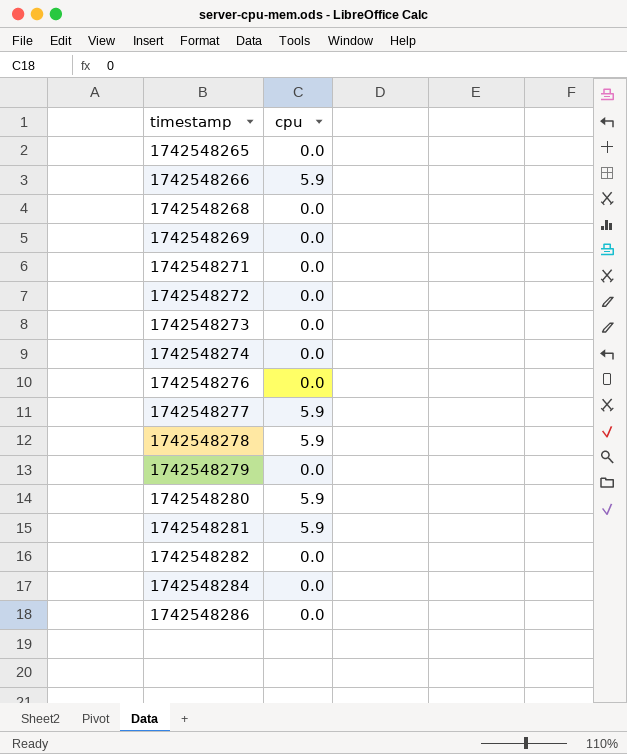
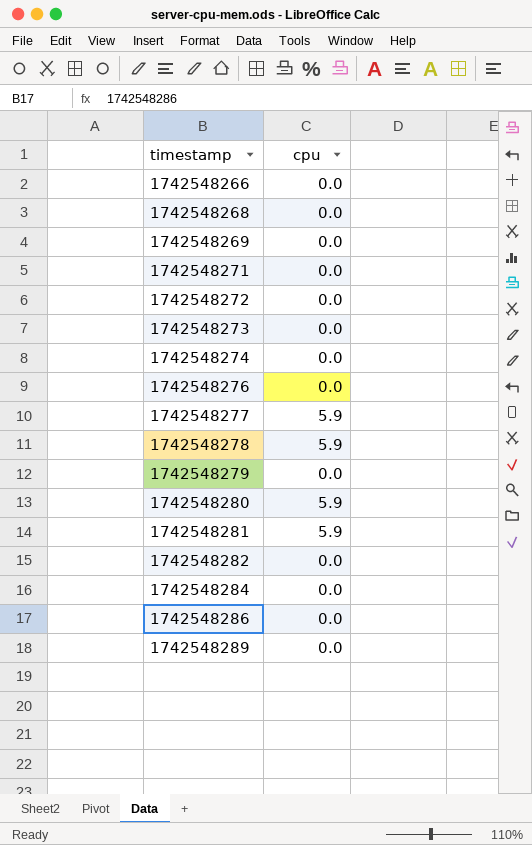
row 1742548265: 0.0 -> none
1742548266 | cpu: 5.9 -> 0.0
row 1742548289: none -> 0.0

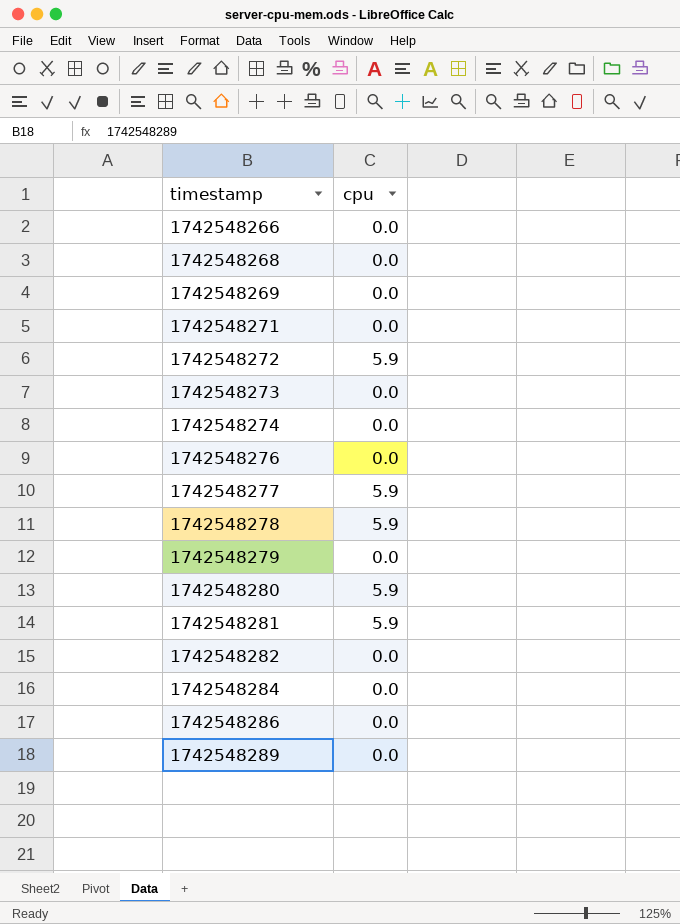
1742548272 | cpu: 0.0 -> 5.9

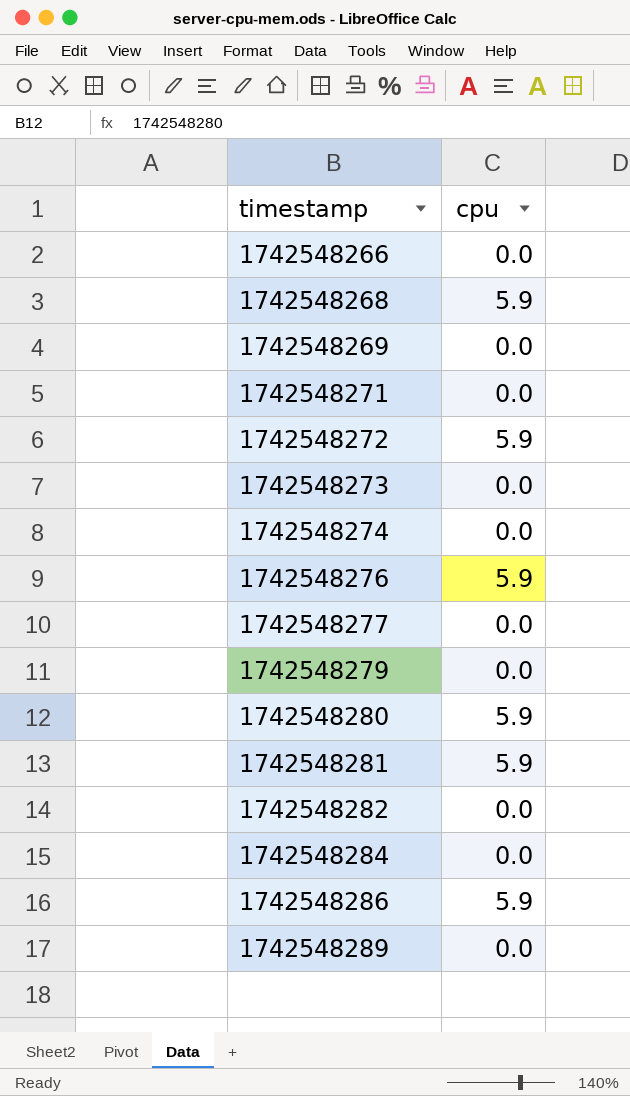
row 1742548278: 5.9 -> none
1742548268 | cpu: 0.0 -> 5.9
1742548276 | cpu: 0.0 -> 5.9
1742548277 | cpu: 5.9 -> 0.0
1742548286 | cpu: 0.0 -> 5.9

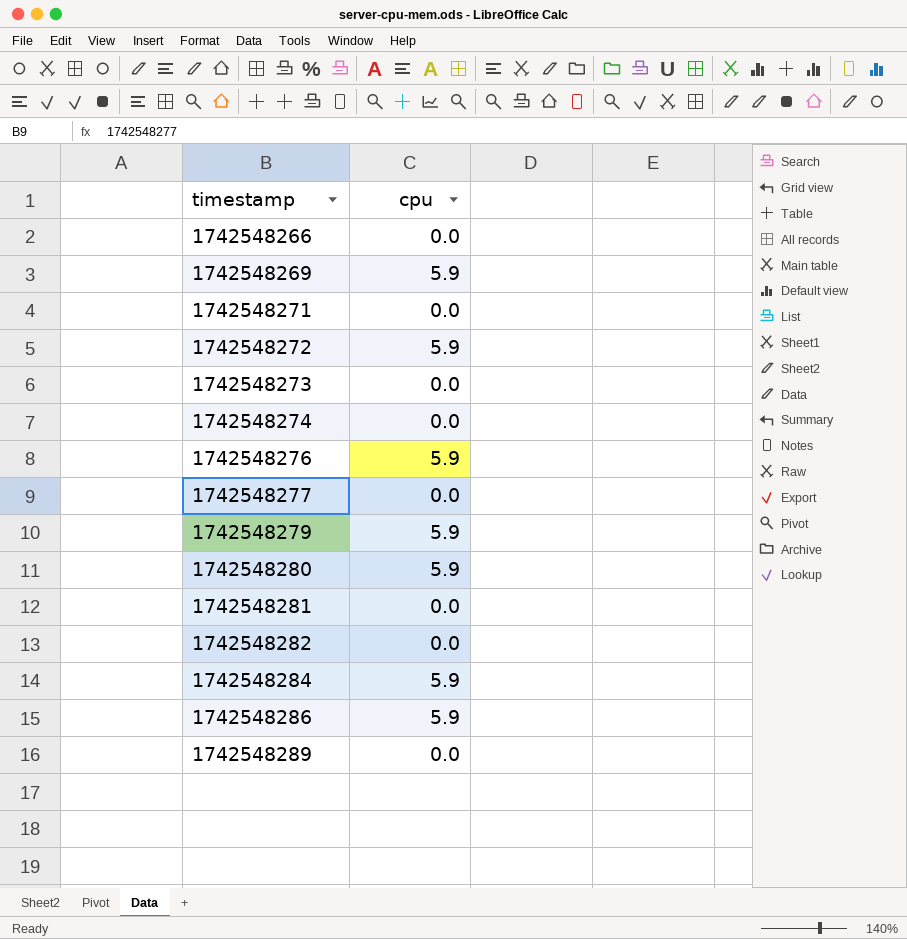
row 1742548268: 5.9 -> none
1742548269 | cpu: 0.0 -> 5.9
1742548279 | cpu: 0.0 -> 5.9
1742548281 | cpu: 5.9 -> 0.0
1742548284 | cpu: 0.0 -> 5.9

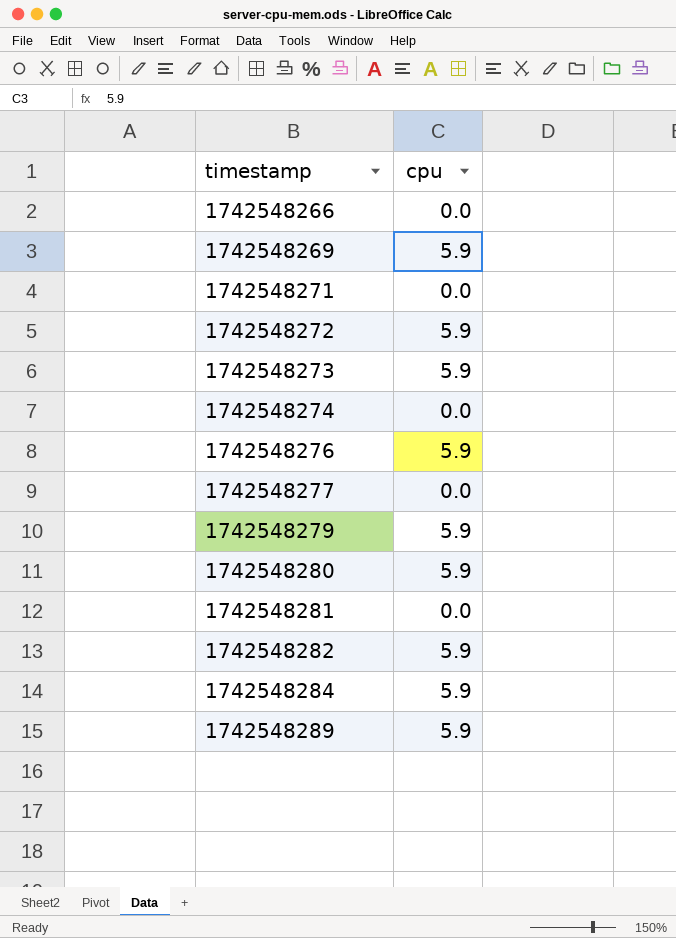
row 1742548286: 5.9 -> none
1742548273 | cpu: 0.0 -> 5.9
1742548282 | cpu: 0.0 -> 5.9
1742548289 | cpu: 0.0 -> 5.9

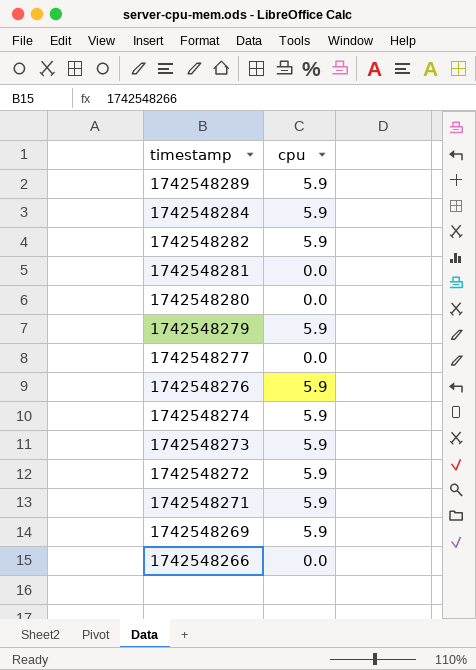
row order: timestamp ascending -> timestamp descending
1742548280 | cpu: 5.9 -> 0.0
1742548274 | cpu: 0.0 -> 5.9
1742548271 | cpu: 0.0 -> 5.9

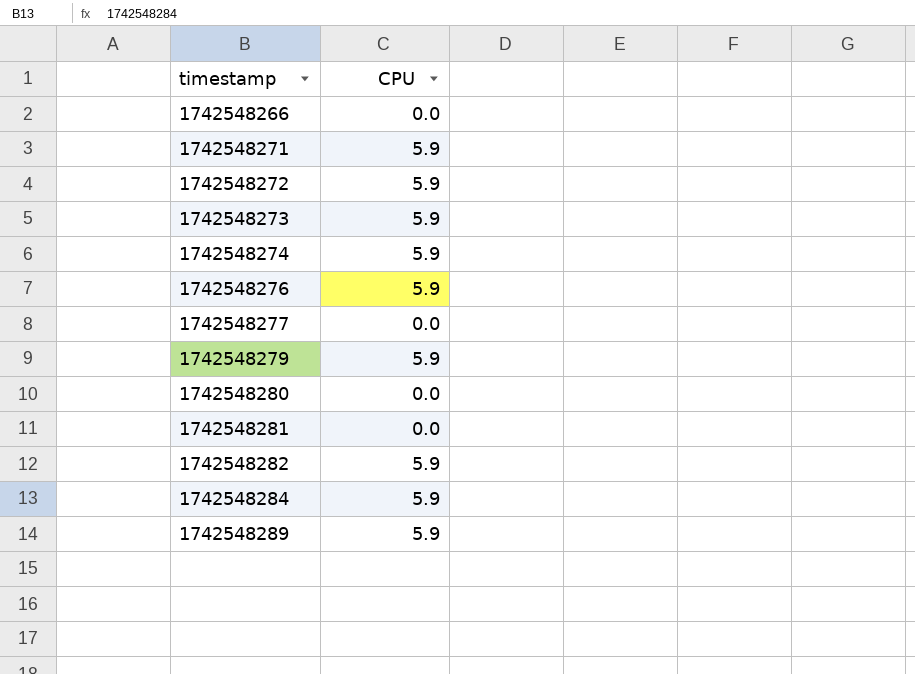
row order: timestamp descending -> timestamp ascending
column name: cpu -> CPU
row 1742548269: 5.9 -> none

